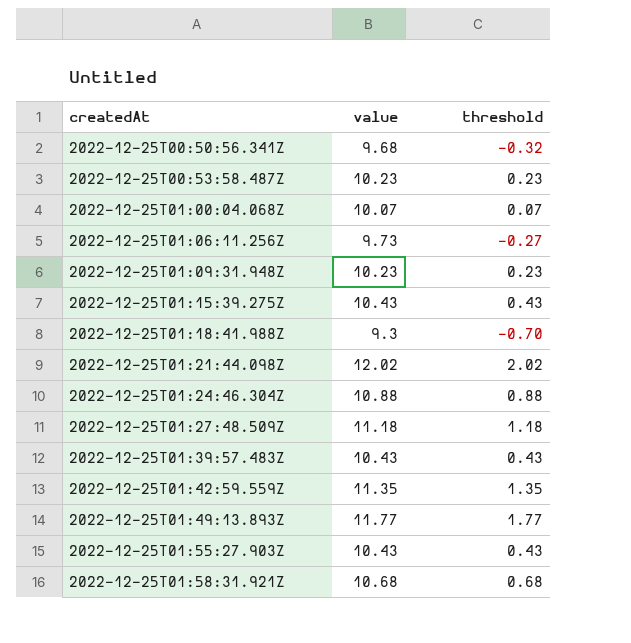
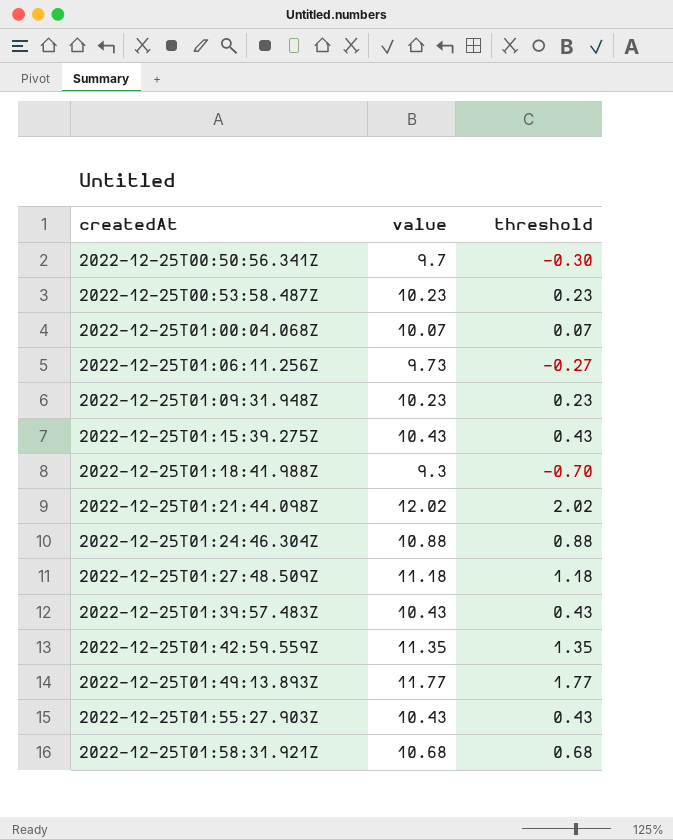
2022-12-25T00:50:56.341Z | value: 9.68 -> 9.7
2022-12-25T00:50:56.341Z | threshold: -0.32 -> -0.30

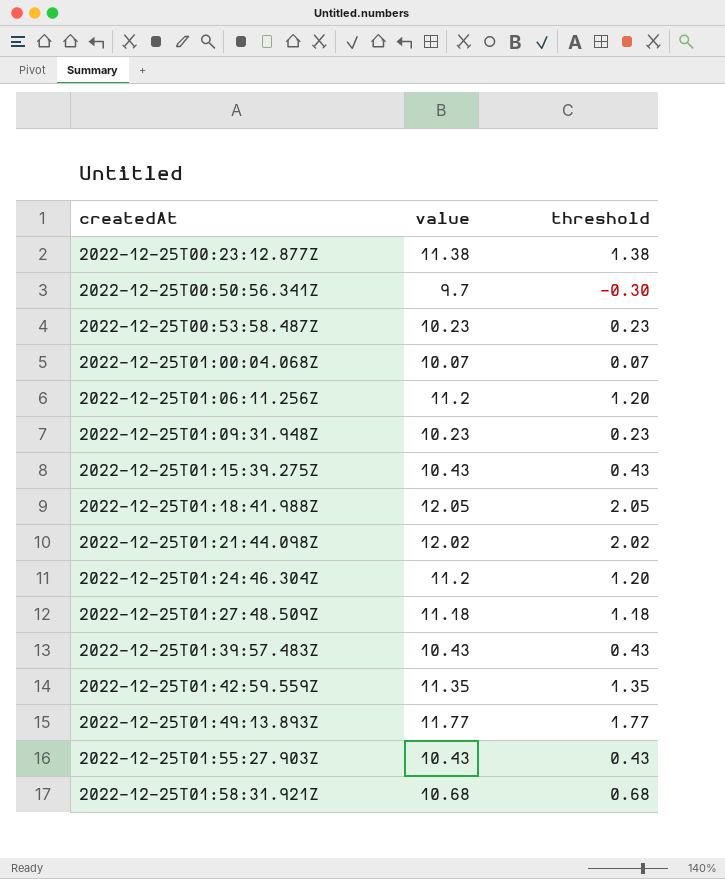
row 2022-12-25T00:23:12.877Z: none -> 11.38 | 1.38
2022-12-25T01:06:11.256Z | value: 9.73 -> 11.2
2022-12-25T01:06:11.256Z | threshold: -0.27 -> 1.20
2022-12-25T01:18:41.988Z | value: 9.3 -> 12.05
2022-12-25T01:18:41.988Z | threshold: -0.70 -> 2.05
2022-12-25T01:24:46.304Z | value: 10.88 -> 11.2
2022-12-25T01:24:46.304Z | threshold: 0.88 -> 1.20

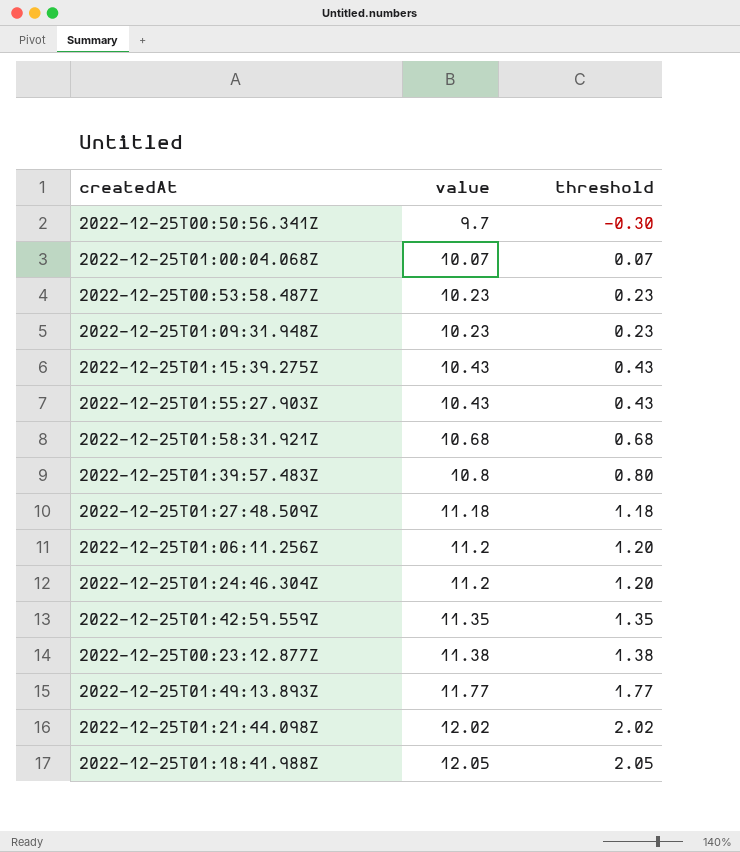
row order: createdAt ascending -> value ascending
2022-12-25T01:39:57.483Z | value: 10.43 -> 10.8
2022-12-25T01:39:57.483Z | threshold: 0.43 -> 0.80

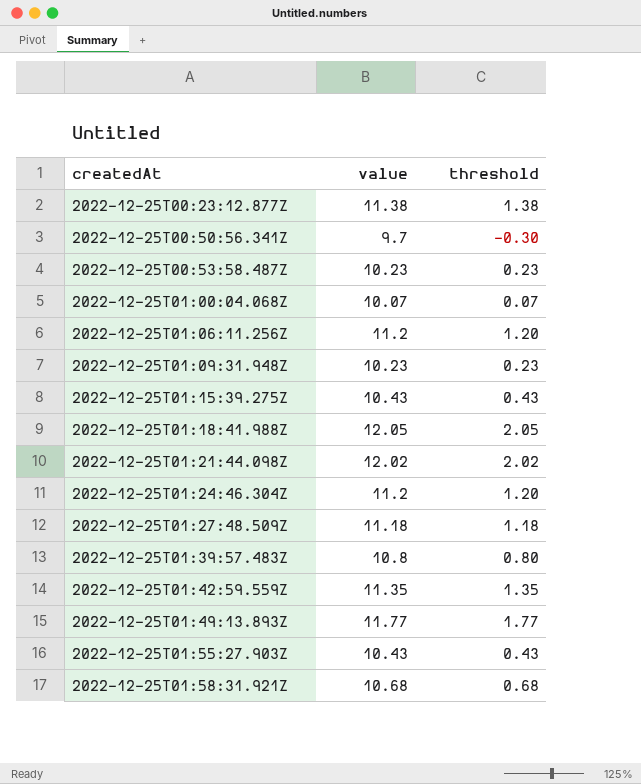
row order: value ascending -> createdAt ascending

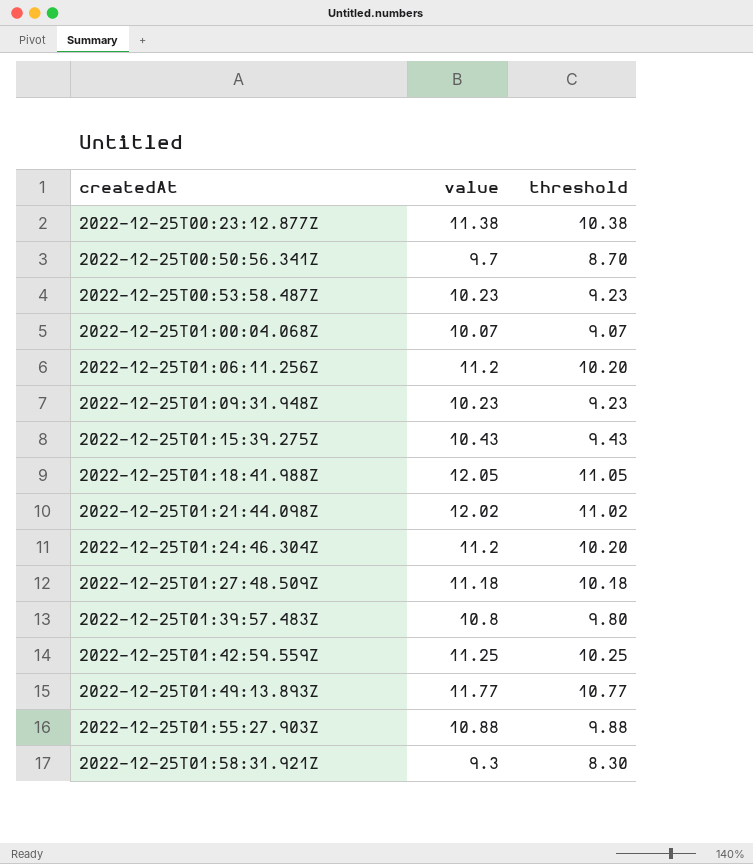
column threshold | formula: [value] - 10 -> [value] - 1
2022-12-25T01:42:59.559Z | value: 11.35 -> 11.25
2022-12-25T01:55:27.903Z | value: 10.43 -> 10.88
2022-12-25T01:58:31.921Z | value: 10.68 -> 9.3

